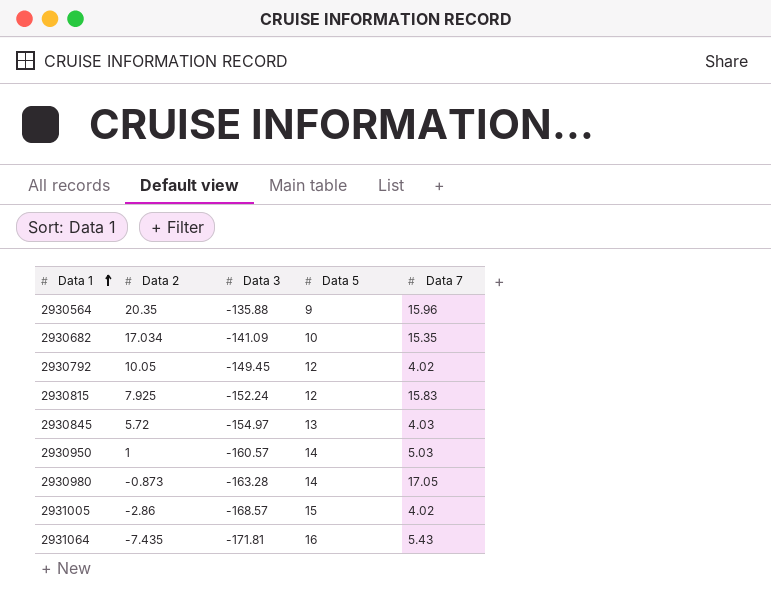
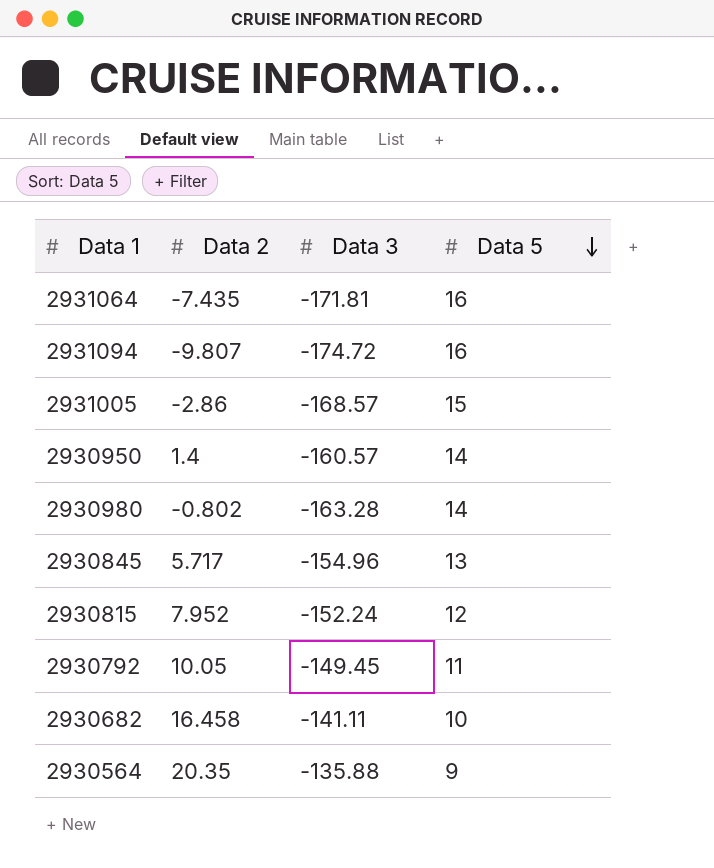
row order: Data 1 ascending -> Data 5 descending
column Data 7 | position: 5 -> none
row 2931094: none -> -9.807 | -174.72 | 16
2930950 | Data 2: 1 -> 1.4
2930980 | Data 2: -0.873 -> -0.802
2930845 | Data 2: 5.72 -> 5.717
2930845 | Data 3: -154.97 -> -154.96
2930815 | Data 2: 7.925 -> 7.952
2930792 | Data 5: 12 -> 11
2930682 | Data 2: 17.034 -> 16.458
2930682 | Data 3: -141.09 -> -141.11

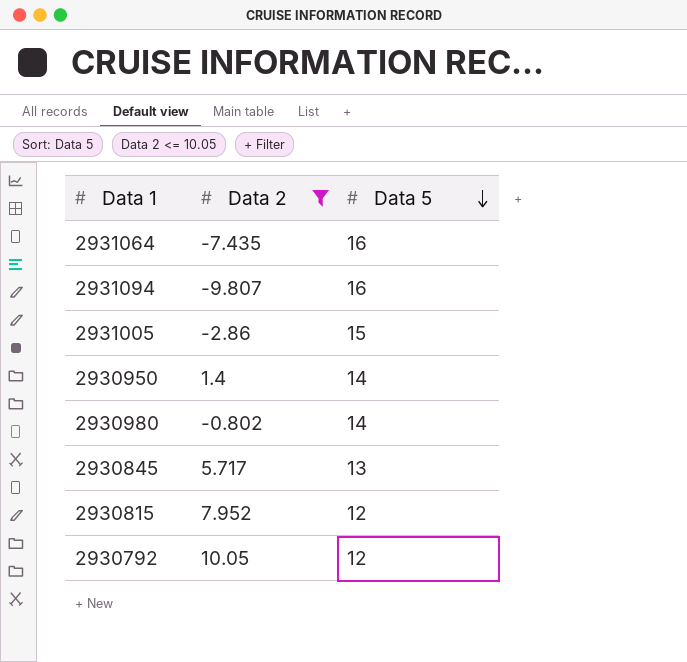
filter: none -> Data 2 <= 10.05
column Data 3 | position: 3 -> none
2930792 | Data 5: 11 -> 12

